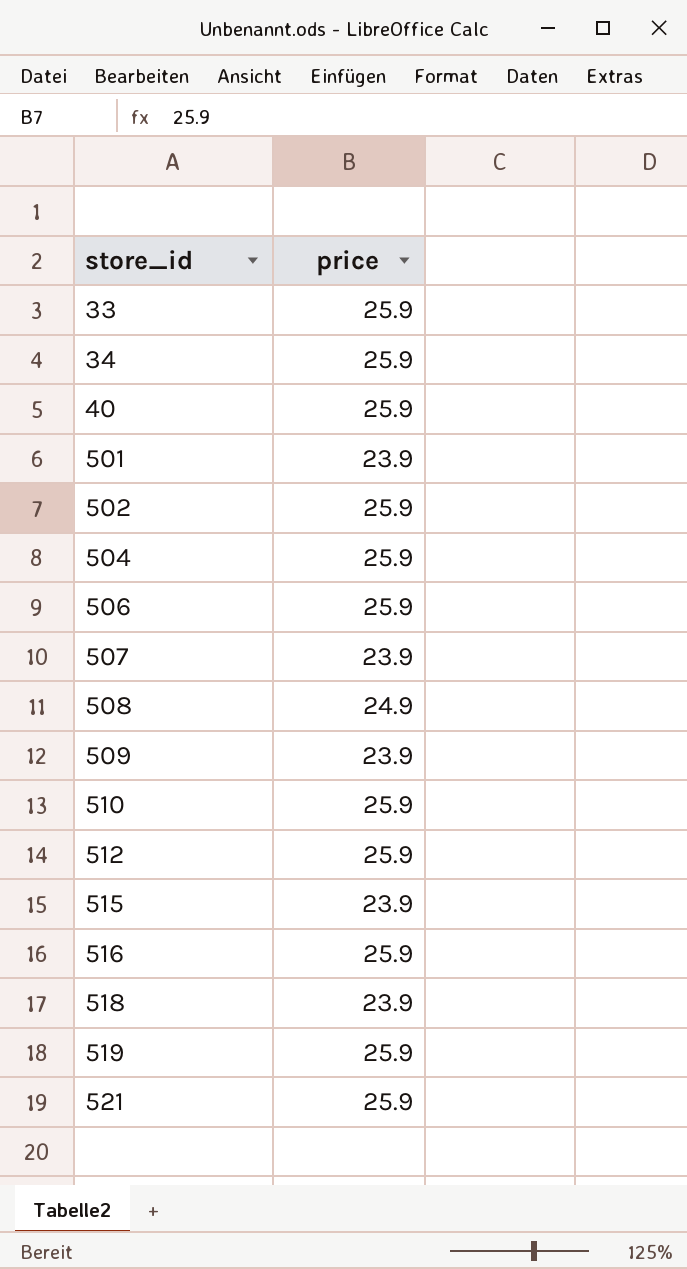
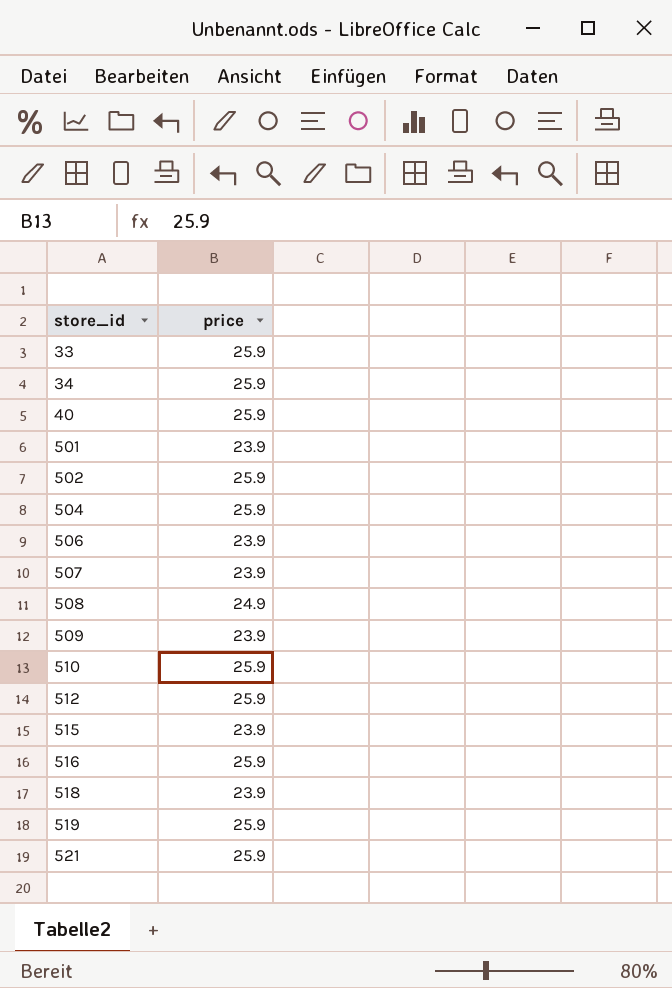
506 | price: 25.9 -> 23.9

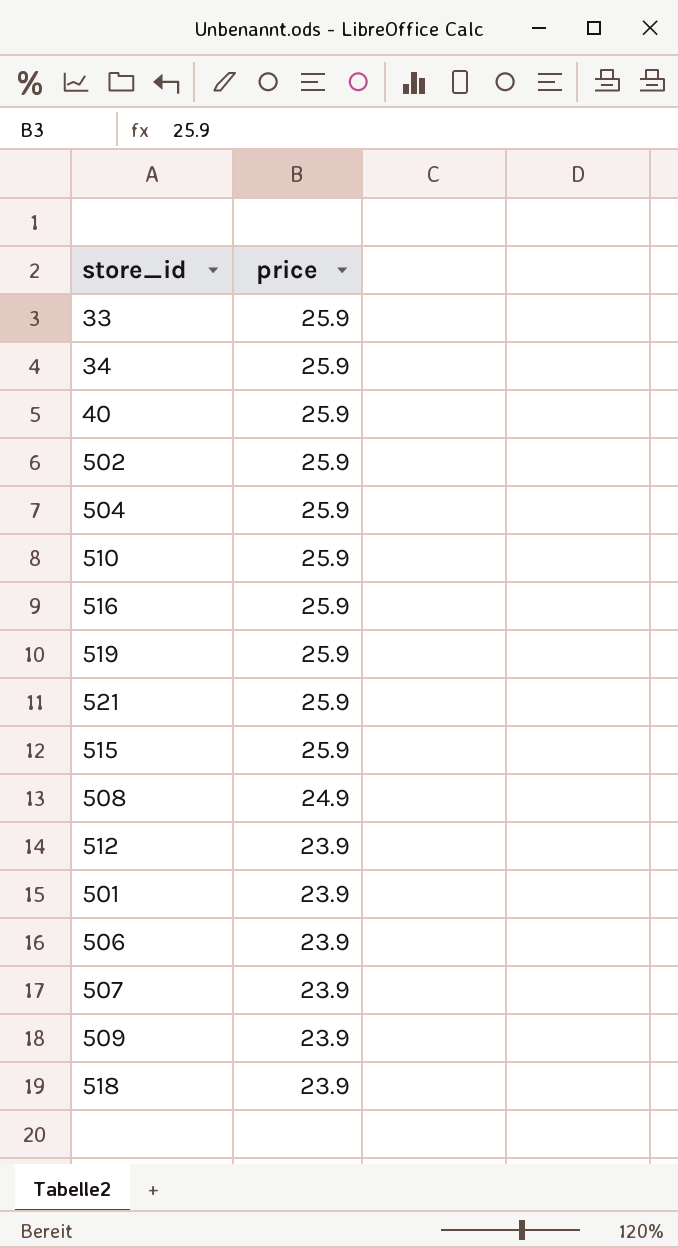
row order: store_id ascending -> price descending
515 | price: 23.9 -> 25.9
512 | price: 25.9 -> 23.9

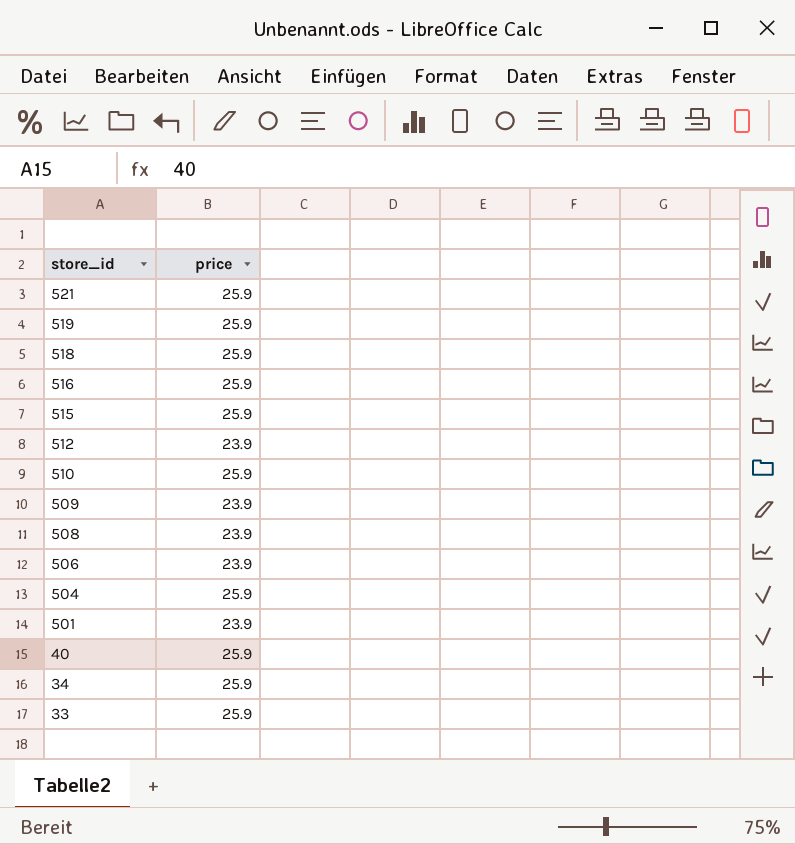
row order: price descending -> store_id descending
row 502: 25.9 -> none
row 507: 23.9 -> none
518 | price: 23.9 -> 25.9
508 | price: 24.9 -> 23.9

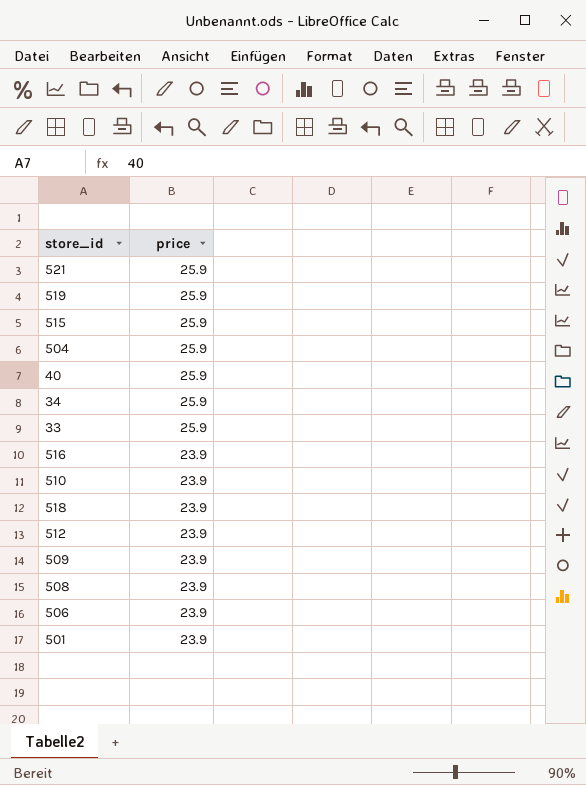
row order: store_id descending -> price descending
516 | price: 25.9 -> 23.9
510 | price: 25.9 -> 23.9
518 | price: 25.9 -> 23.9

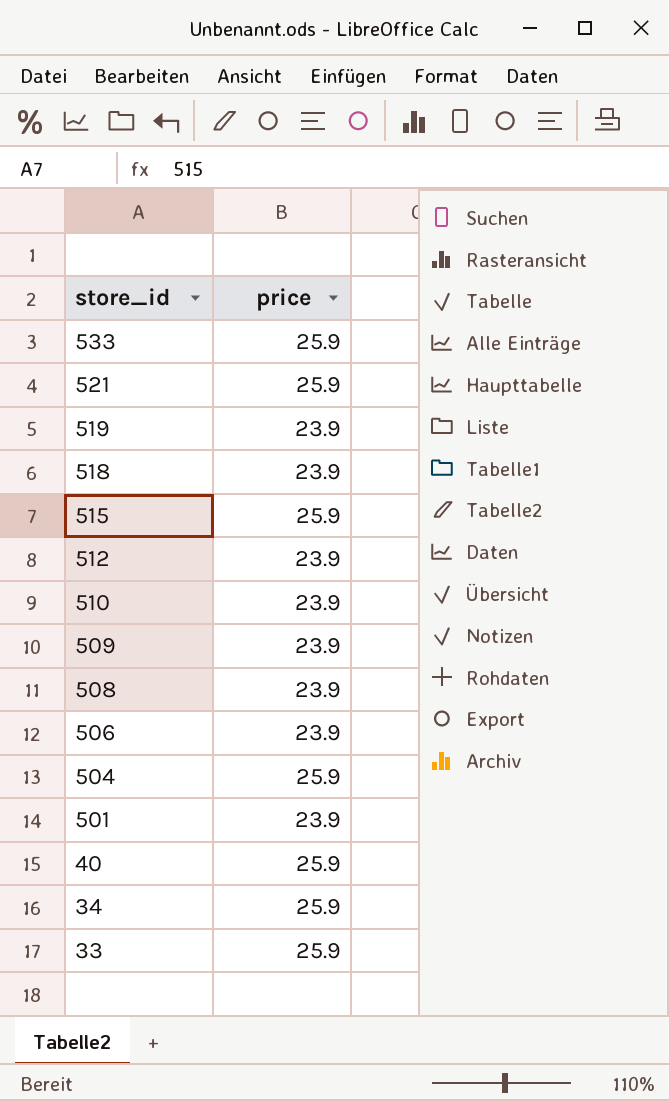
row order: price descending -> store_id descending
row 516: 23.9 -> none
row 533: none -> 25.9
519 | price: 25.9 -> 23.9

